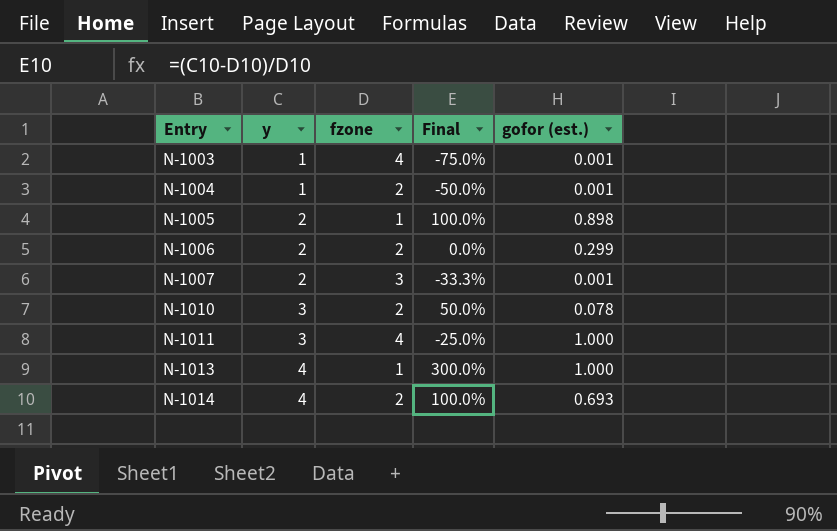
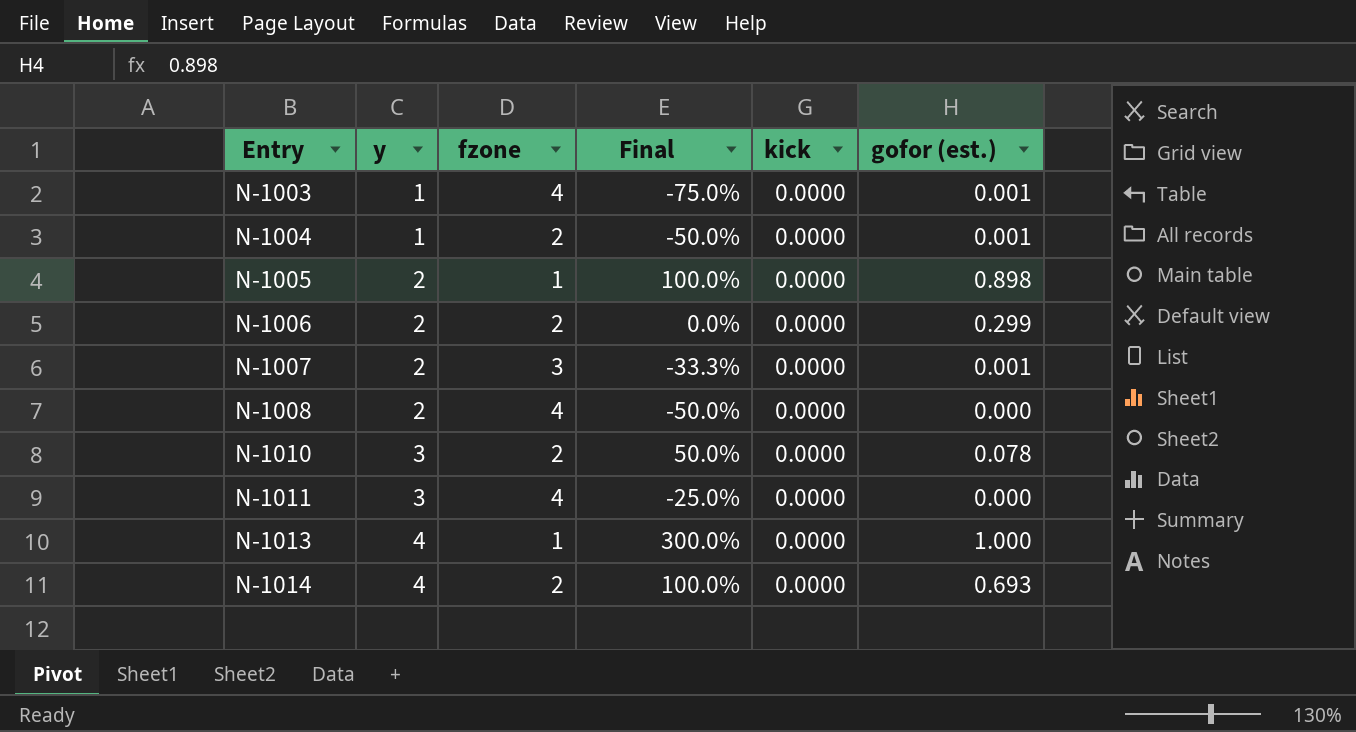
column kick | position: none -> 5
row N-1008: none -> 2 | 4 | -50.0% | 0.0000 | 0.000
N-1011 | gofor (est.): 1.000 -> 0.000

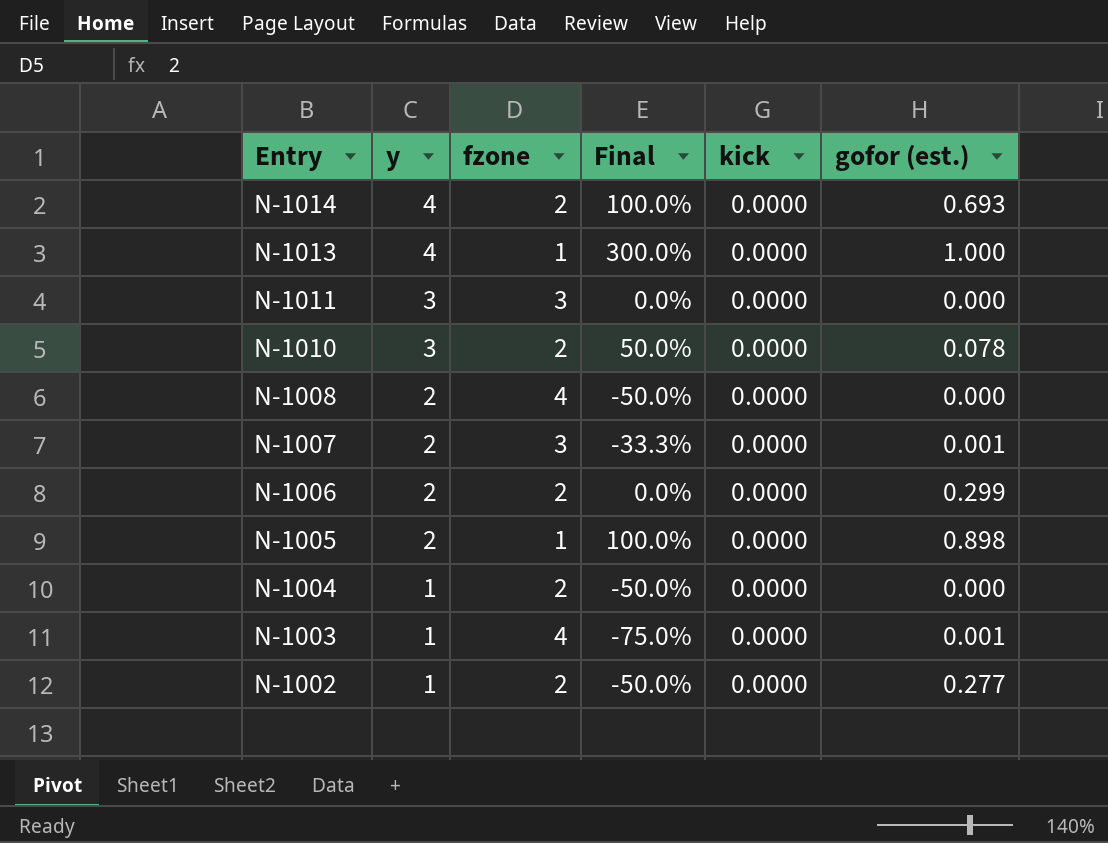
row order: Entry ascending -> Entry descending
N-1011 | fzone: 4 -> 3
N-1011 | Final: -25.0% -> 0.0%
N-1004 | gofor (est.): 0.001 -> 0.000
row N-1002: none -> 1 | 2 | -50.0% | 0.0000 | 0.277

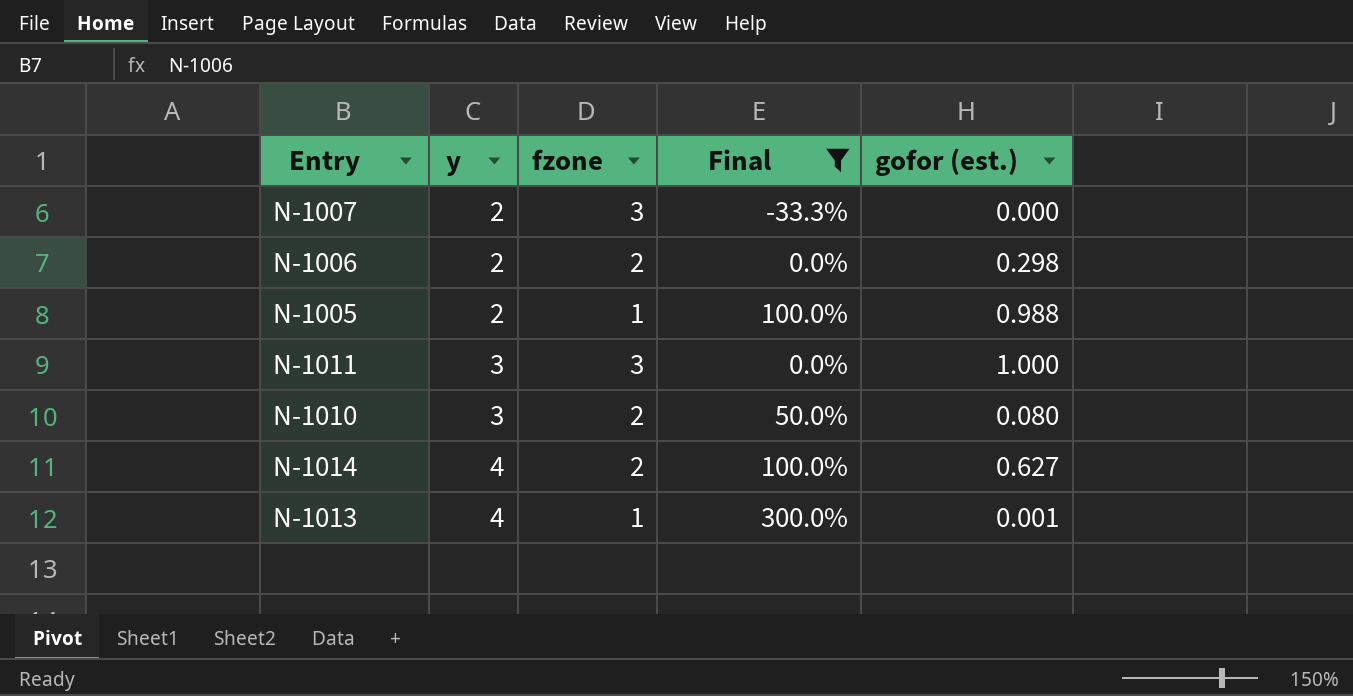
filter: none -> Final >= -33.3%
row order: Entry descending -> y ascending
column kick | position: 5 -> none
N-1007 | gofor (est.): 0.001 -> 0.000
N-1006 | gofor (est.): 0.299 -> 0.298
N-1005 | gofor (est.): 0.898 -> 0.988
N-1011 | gofor (est.): 0.000 -> 1.000
N-1010 | gofor (est.): 0.078 -> 0.080
N-1014 | gofor (est.): 0.693 -> 0.627
N-1013 | gofor (est.): 1.000 -> 0.001

